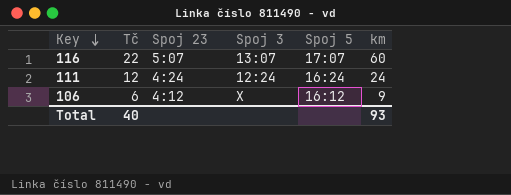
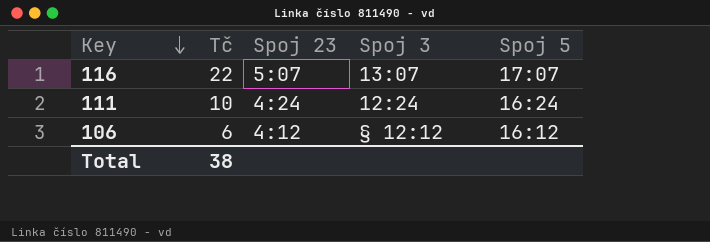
column km | position: 6 -> none
111 | Tč: 12 -> 10
106 | Spoj 3: X -> § 12:12
Total | Tč: 40 -> 38

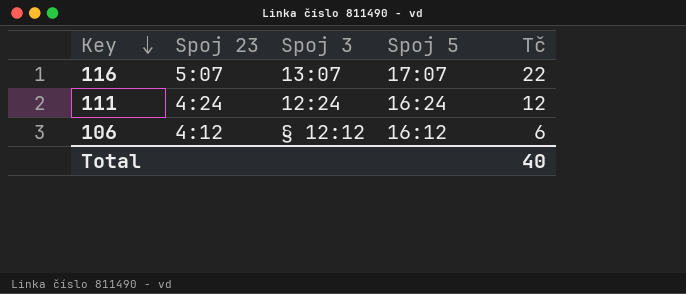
column Tč | position: 2 -> 5
111 | Tč: 10 -> 12
Total | Tč: 38 -> 40

